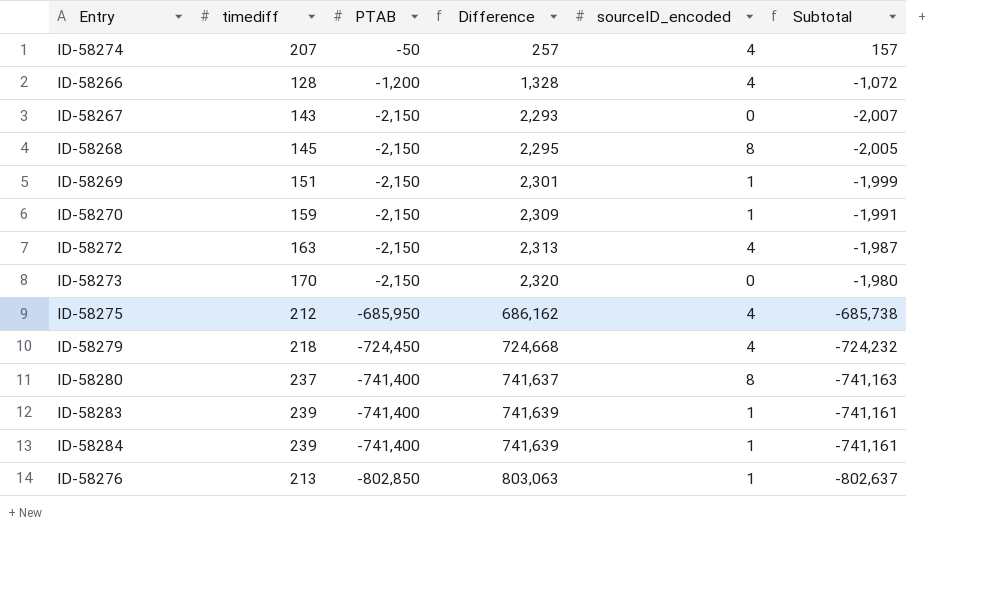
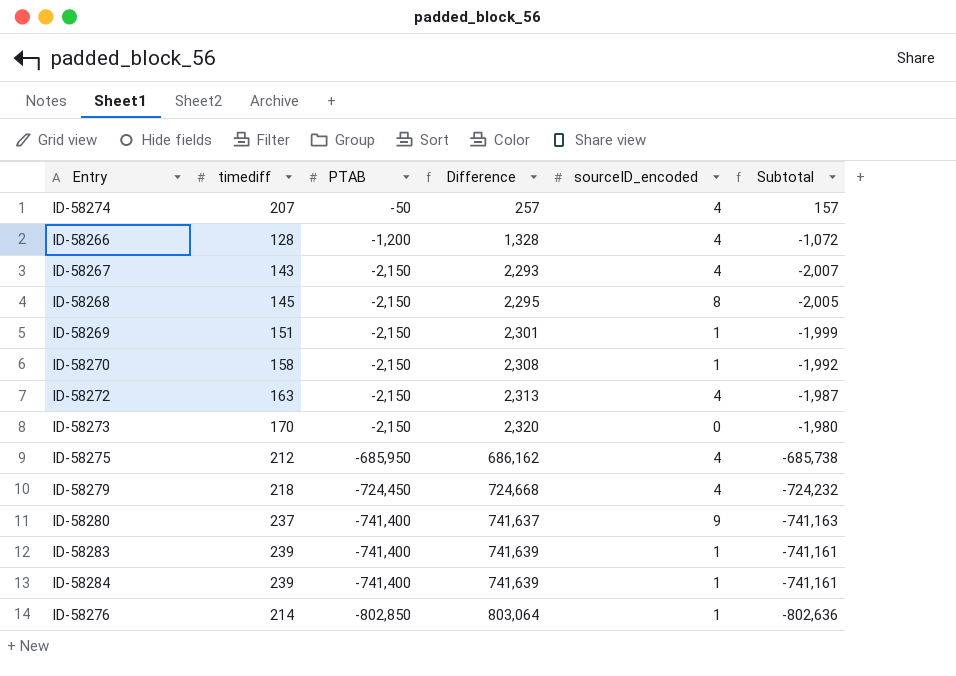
ID-58267 | sourceID_encoded: 0 -> 4
ID-58270 | timediff: 159 -> 158
ID-58270 | Difference: 2,309 -> 2,308
ID-58270 | Subtotal: -1,991 -> -1,992
ID-58280 | sourceID_encoded: 8 -> 9
ID-58276 | timediff: 213 -> 214
ID-58276 | Difference: 803,063 -> 803,064
ID-58276 | Subtotal: -802,637 -> -802,636

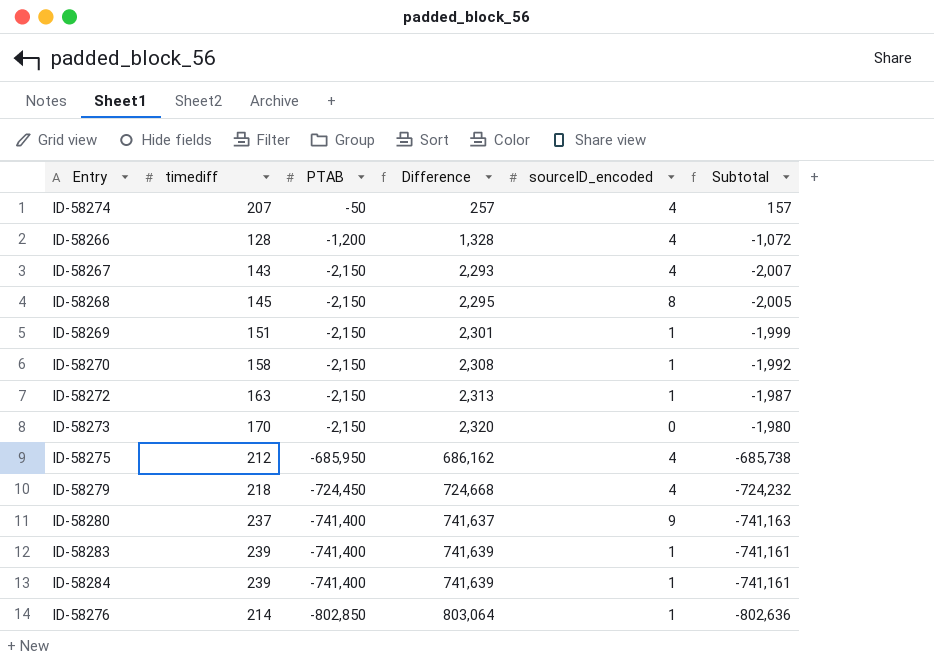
ID-58272 | sourceID_encoded: 4 -> 1

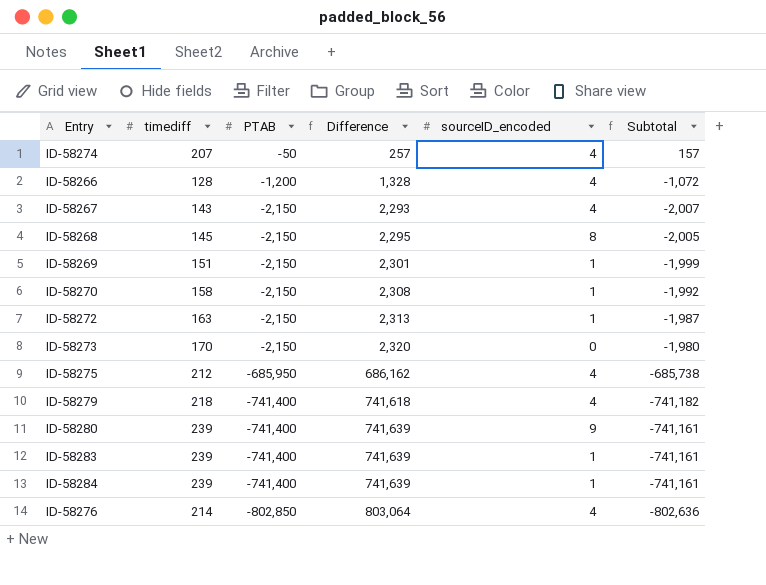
ID-58279 | PTAB: -724,450 -> -741,400
ID-58279 | Difference: 724,668 -> 741,618
ID-58279 | Subtotal: -724,232 -> -741,182
ID-58280 | timediff: 237 -> 239
ID-58280 | Difference: 741,637 -> 741,639
ID-58280 | Subtotal: -741,163 -> -741,161
ID-58276 | sourceID_encoded: 1 -> 4

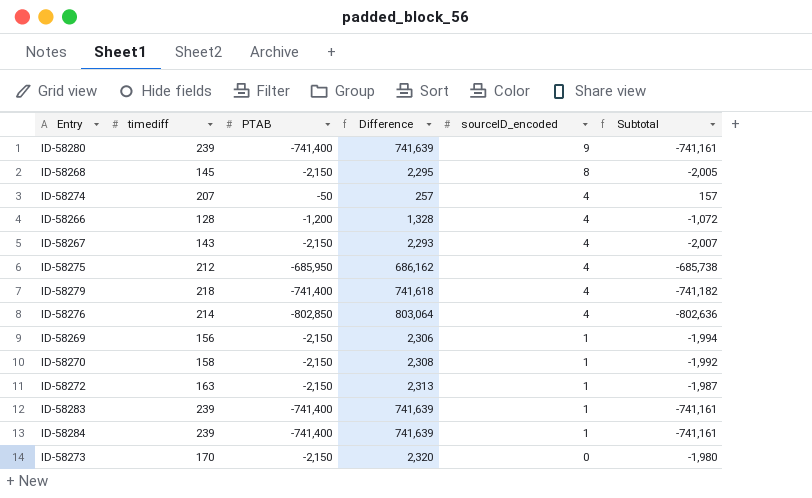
row order: PTAB descending -> sourceID_encoded descending
ID-58269 | timediff: 151 -> 156
ID-58269 | Difference: 2,301 -> 2,306
ID-58269 | Subtotal: -1,999 -> -1,994

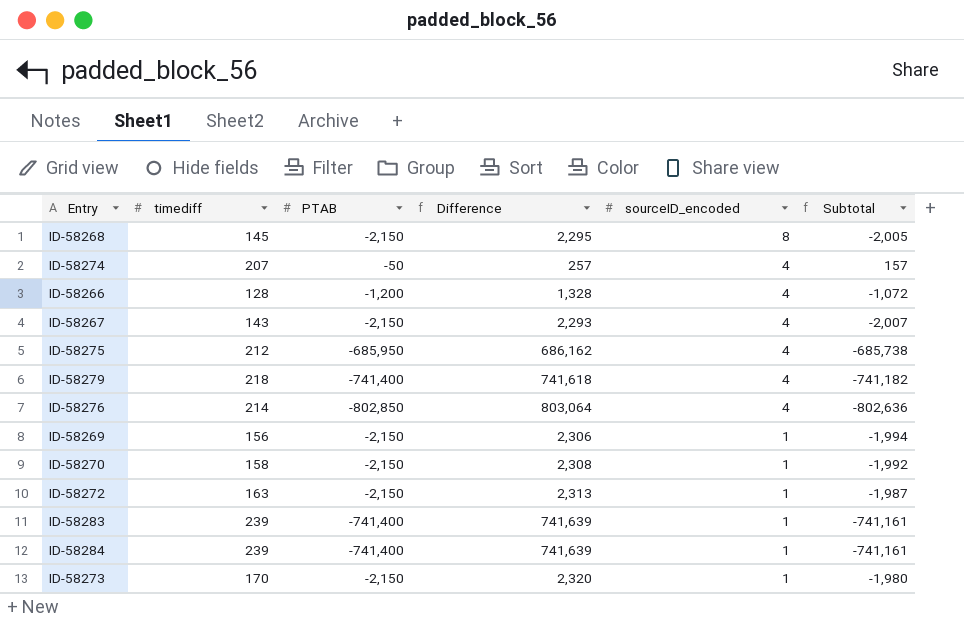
row ID-58280: 239 | -741,400 | 741,639 | 9 | -741,161 -> none
ID-58273 | sourceID_encoded: 0 -> 1

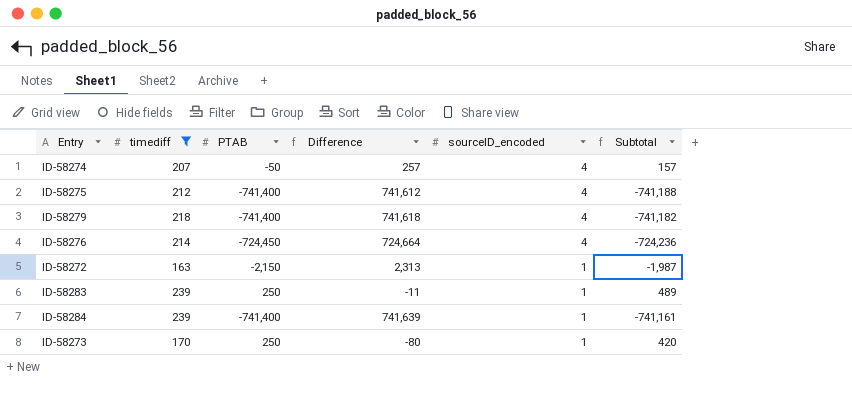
filter: none -> timediff >= 163
ID-58275 | PTAB: -685,950 -> -741,400
ID-58275 | Difference: 686,162 -> 741,612
ID-58275 | Subtotal: -685,738 -> -741,188
ID-58276 | PTAB: -802,850 -> -724,450
ID-58276 | Difference: 803,064 -> 724,664
ID-58276 | Subtotal: -802,636 -> -724,236
ID-58283 | PTAB: -741,400 -> 250
ID-58283 | Difference: 741,639 -> -11
ID-58283 | Subtotal: -741,161 -> 489
ID-58273 | PTAB: -2,150 -> 250
ID-58273 | Difference: 2,320 -> -80
ID-58273 | Subtotal: -1,980 -> 420

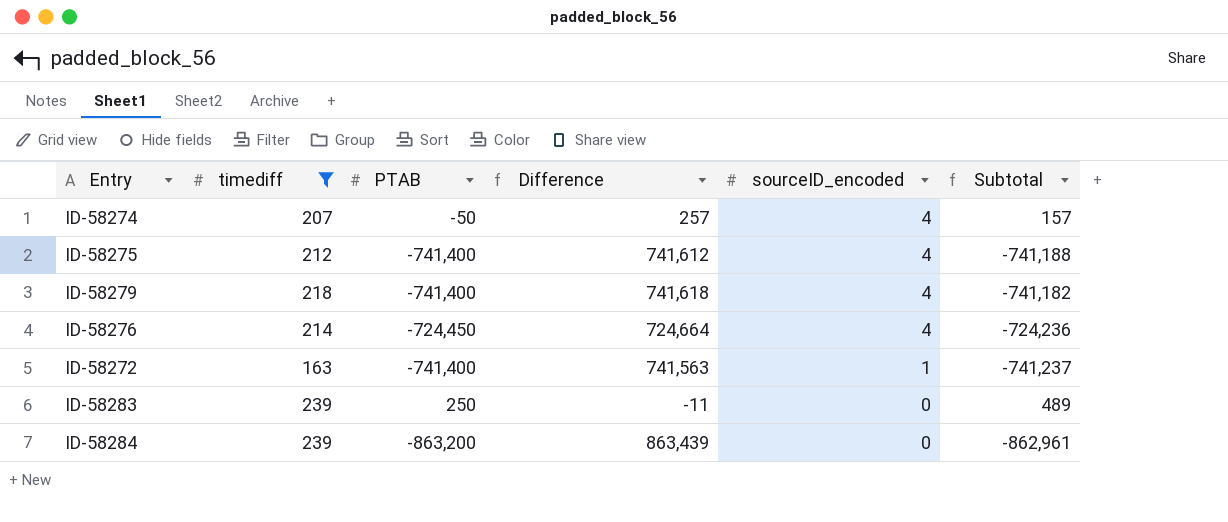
row ID-58273: 170 | 250 | -80 | 1 | 420 -> none
ID-58272 | PTAB: -2,150 -> -741,400
ID-58272 | Difference: 2,313 -> 741,563
ID-58272 | Subtotal: -1,987 -> -741,237
ID-58283 | sourceID_encoded: 1 -> 0
ID-58284 | PTAB: -741,400 -> -863,200
ID-58284 | Difference: 741,639 -> 863,439
ID-58284 | sourceID_encoded: 1 -> 0
ID-58284 | Subtotal: -741,161 -> -862,961

